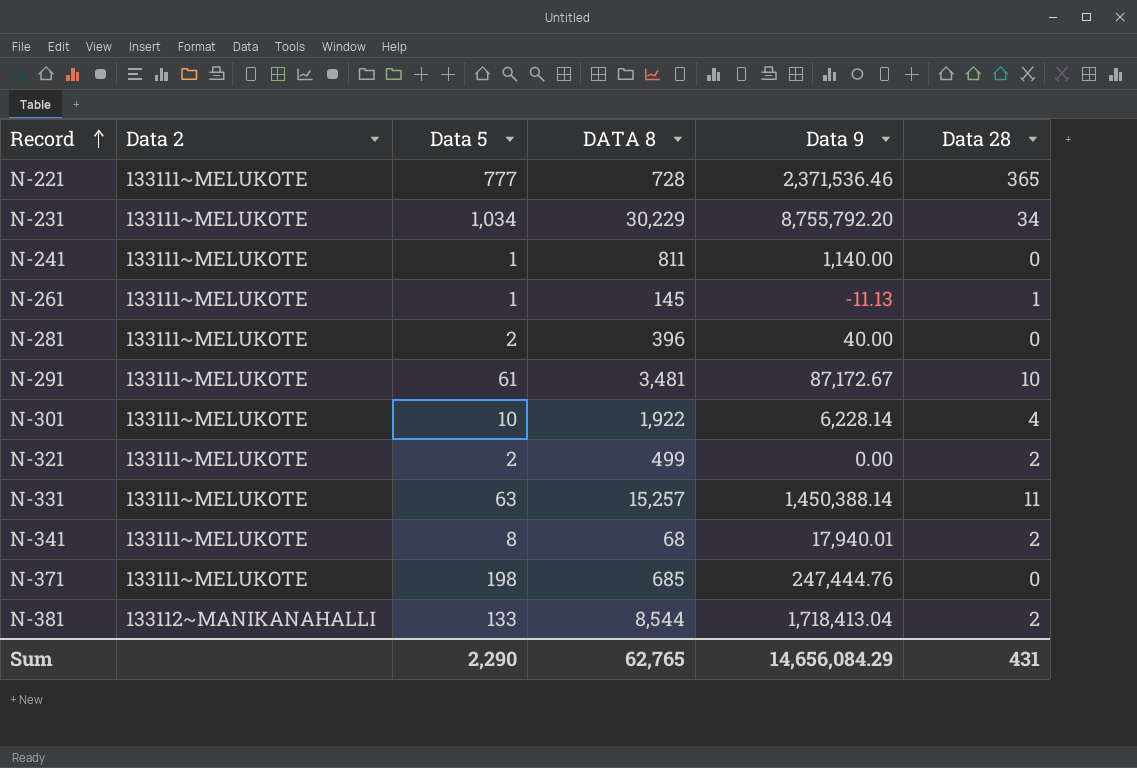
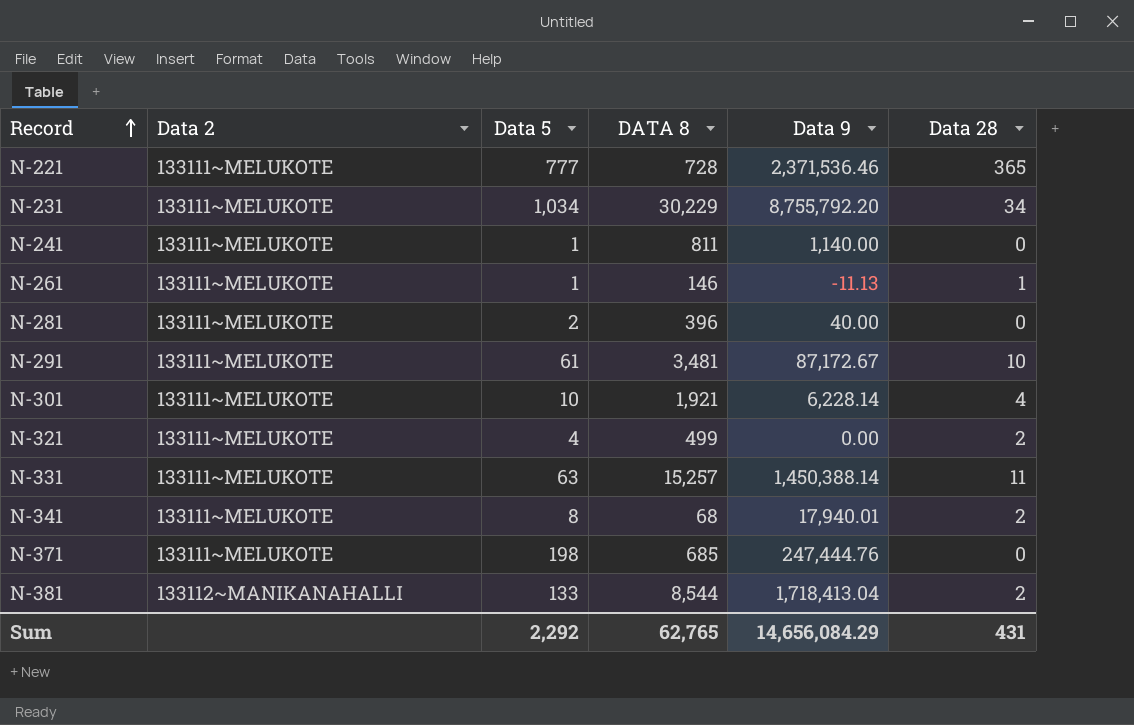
N-261 | DATA 8: 145 -> 146
N-301 | DATA 8: 1,922 -> 1,921
N-321 | Data 5: 2 -> 4
Sum | Data 5: 2,290 -> 2,292

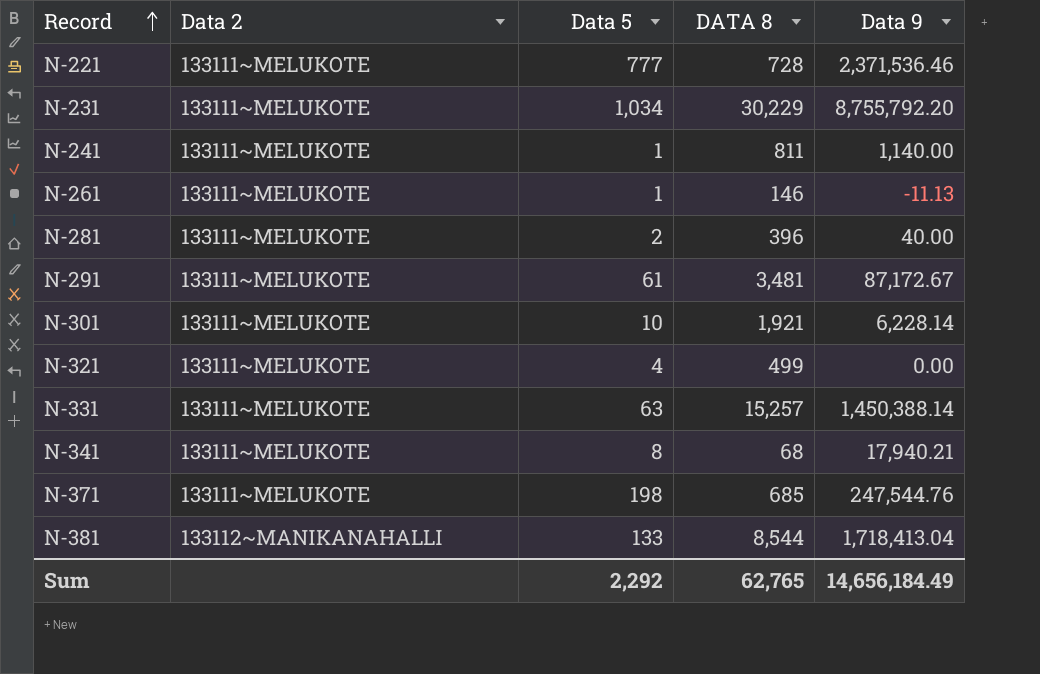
column Data 28 | position: 6 -> none
N-341 | Data 9: 17,940.01 -> 17,940.21
N-371 | Data 9: 247,444.76 -> 247,544.76
Sum | Data 9: 14,656,084.29 -> 14,656,184.49

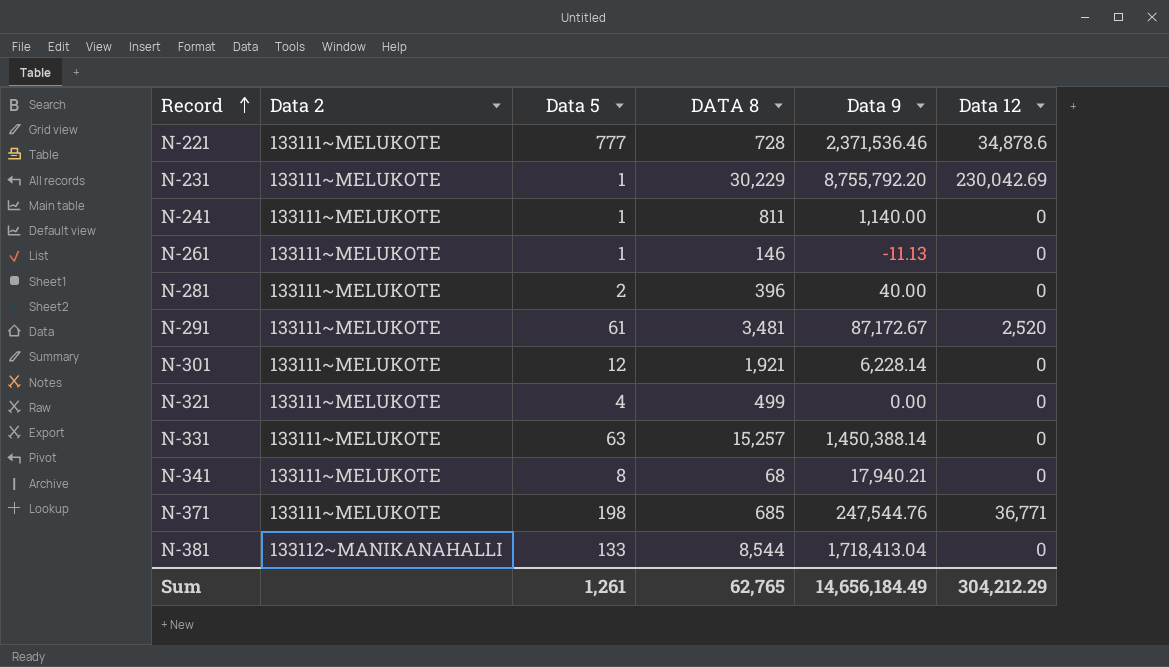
column Data 12 | position: none -> 6
N-231 | Data 5: 1,034 -> 1
N-301 | Data 5: 10 -> 12
Sum | Data 5: 2,292 -> 1,261

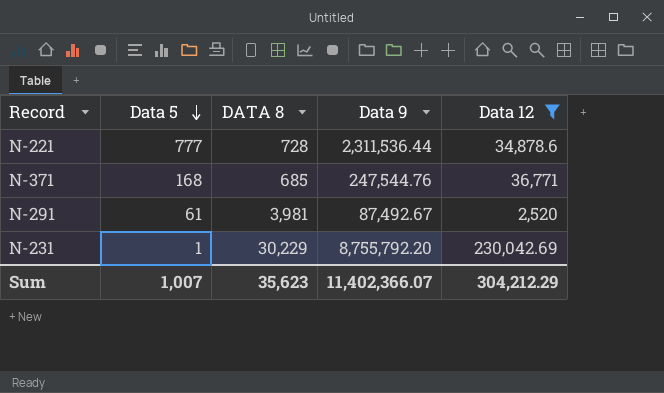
filter: none -> Data 12 != 0
row order: Record ascending -> Data 5 descending
column Data 2 | position: 2 -> none
N-221 | Data 9: 2,371,536.46 -> 2,311,536.44
N-371 | Data 5: 198 -> 168
N-291 | DATA 8: 3,481 -> 3,981
N-291 | Data 9: 87,172.67 -> 87,492.67
Sum | Data 5: 1,261 -> 1,007
Sum | DATA 8: 62,765 -> 35,623
Sum | Data 9: 14,656,184.49 -> 11,402,366.07

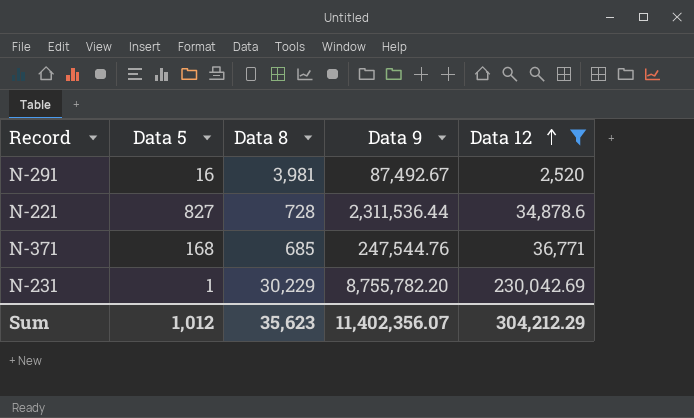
row order: Data 5 descending -> Data 12 ascending
column name: DATA 8 -> Data 8
N-291 | Data 5: 61 -> 16
N-221 | Data 5: 777 -> 827
N-231 | Data 9: 8,755,792.20 -> 8,755,782.20
Sum | Data 5: 1,007 -> 1,012
Sum | Data 9: 11,402,366.07 -> 11,402,356.07

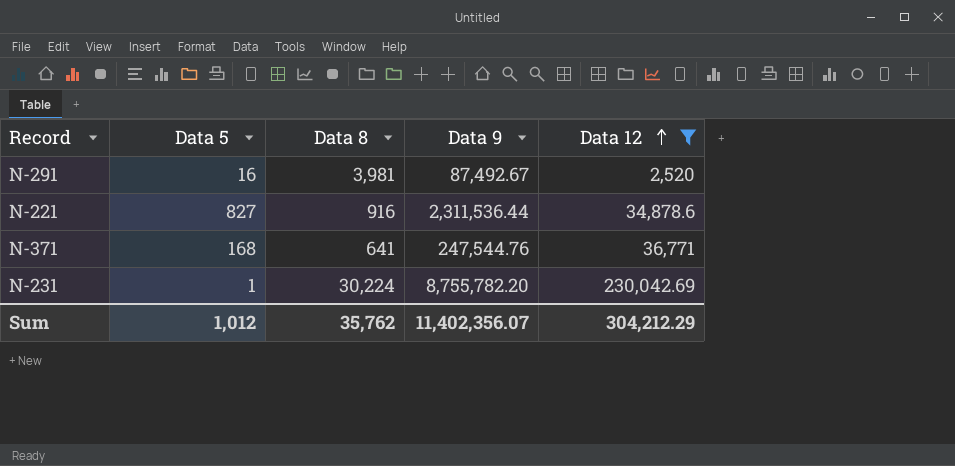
N-221 | Data 8: 728 -> 916
N-371 | Data 8: 685 -> 641
N-231 | Data 8: 30,229 -> 30,224
Sum | Data 8: 35,623 -> 35,762

